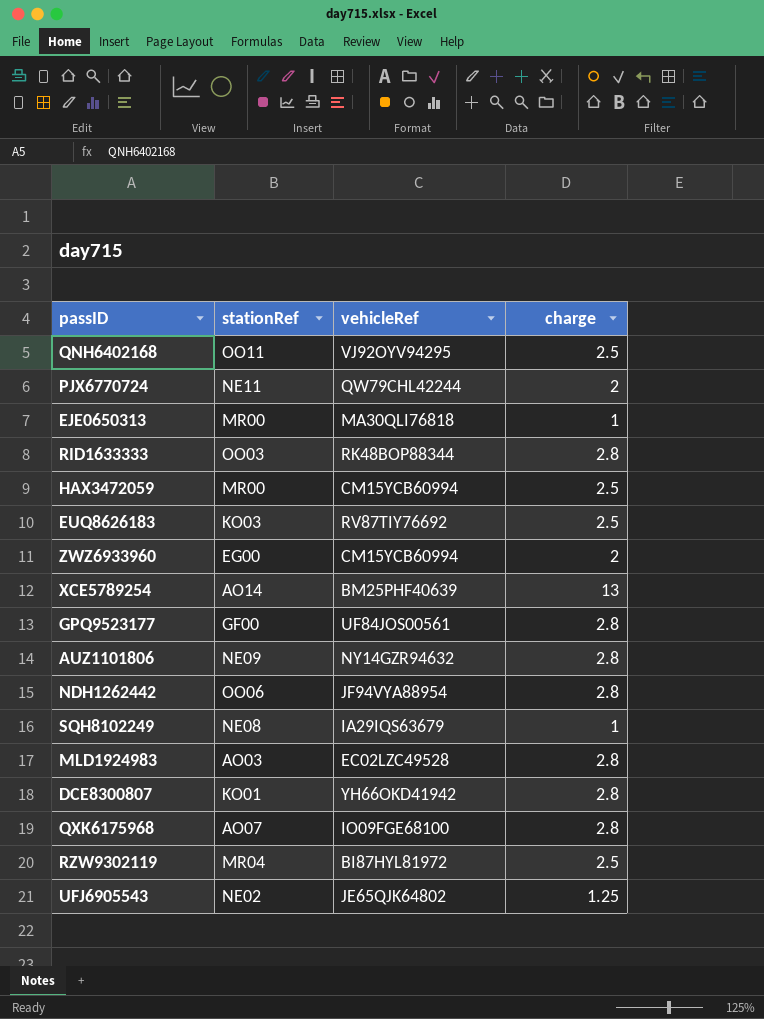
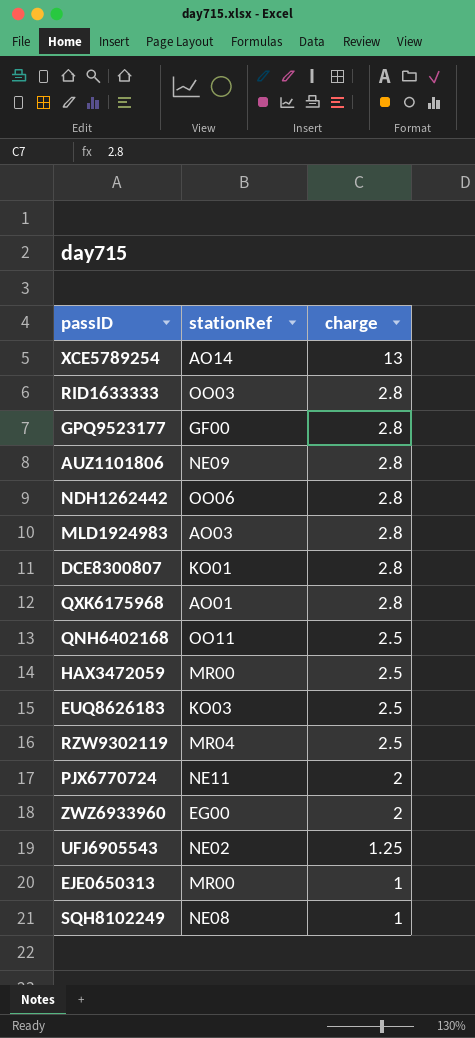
row order: none -> charge descending
column vehicleRef | position: 3 -> none
QXK6175968 | stationRef: AO07 -> AO01

